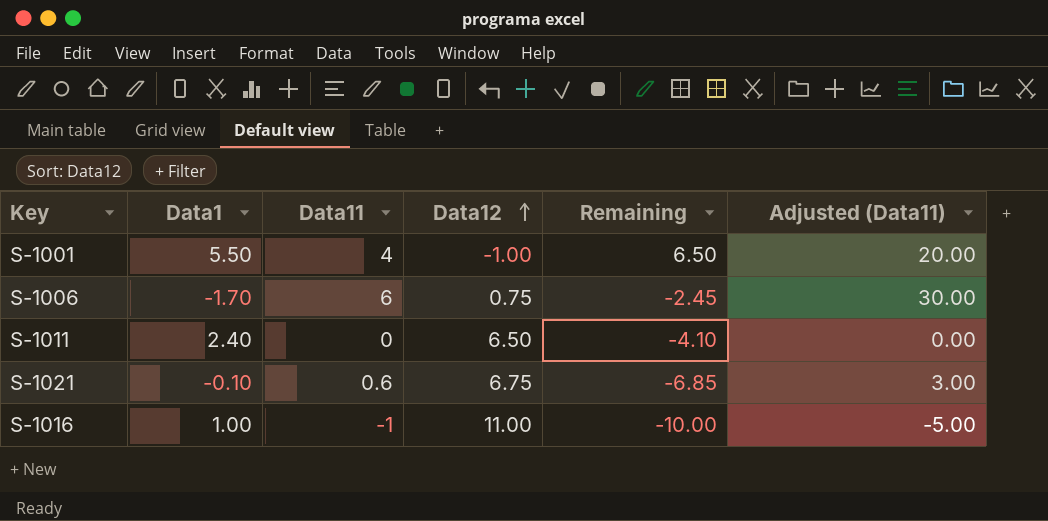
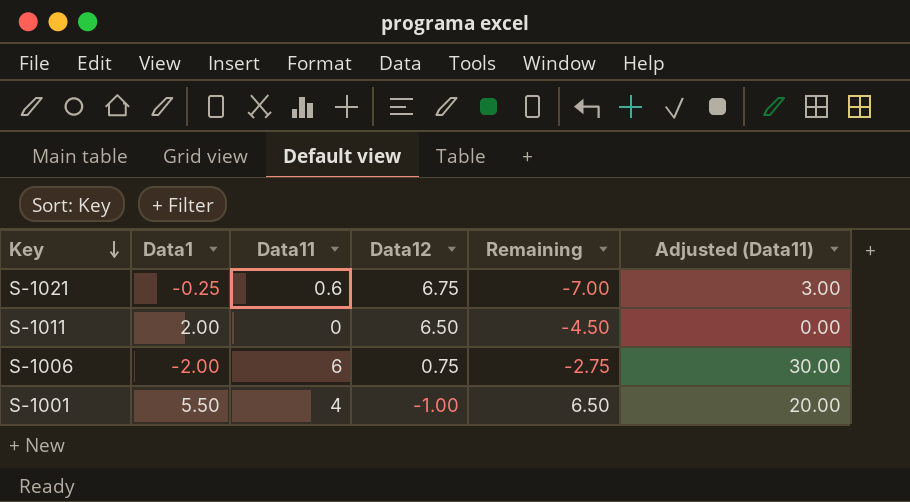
row order: Data12 ascending -> Key descending
row S-1016: 1.00 | -1 | 11.00 | -10.00 | -5.00 -> none
S-1021 | Data1: -0.10 -> -0.25
S-1021 | Remaining: -6.85 -> -7.00
S-1011 | Data1: 2.40 -> 2.00
S-1011 | Remaining: -4.10 -> -4.50
S-1006 | Data1: -1.70 -> -2.00
S-1006 | Remaining: -2.45 -> -2.75

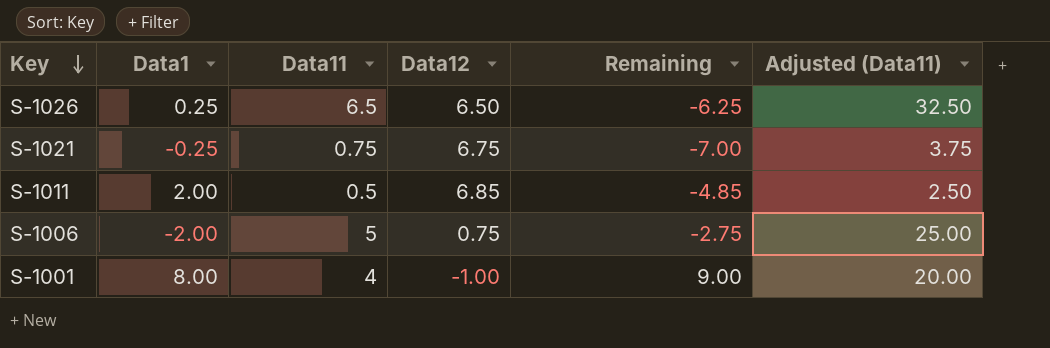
row S-1026: none -> 0.25 | 6.5 | 6.50 | -6.25 | 32.50
S-1021 | Data11: 0.6 -> 0.75
S-1021 | Adjusted (Data11): 3.00 -> 3.75
S-1011 | Data11: 0 -> 0.5
S-1011 | Data12: 6.50 -> 6.85
S-1011 | Remaining: -4.50 -> -4.85
S-1011 | Adjusted (Data11): 0.00 -> 2.50
S-1006 | Data11: 6 -> 5
S-1006 | Adjusted (Data11): 30.00 -> 25.00
S-1001 | Data1: 5.50 -> 8.00
S-1001 | Remaining: 6.50 -> 9.00

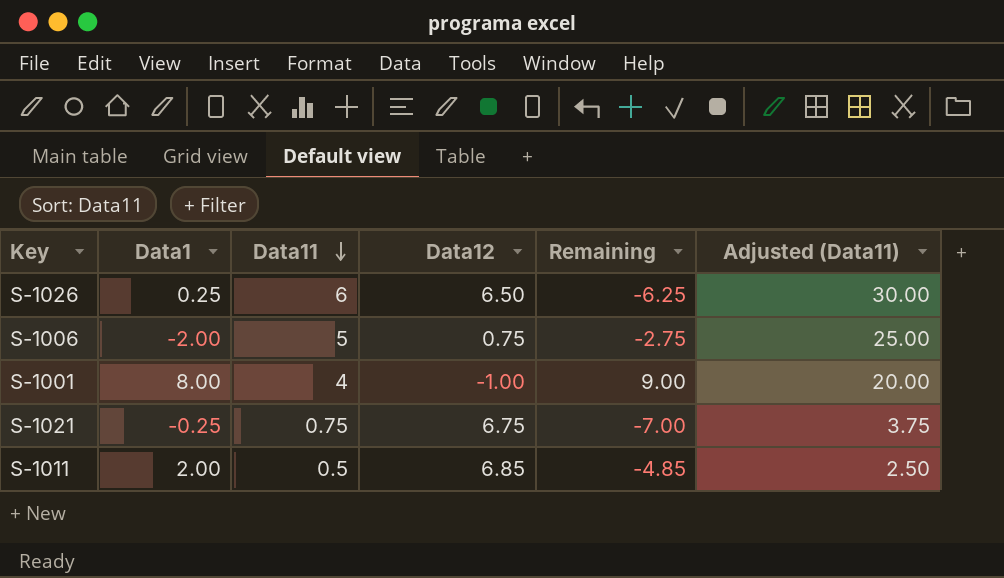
row order: Key descending -> Data11 descending
S-1026 | Data11: 6.5 -> 6
S-1026 | Adjusted (Data11): 32.50 -> 30.00

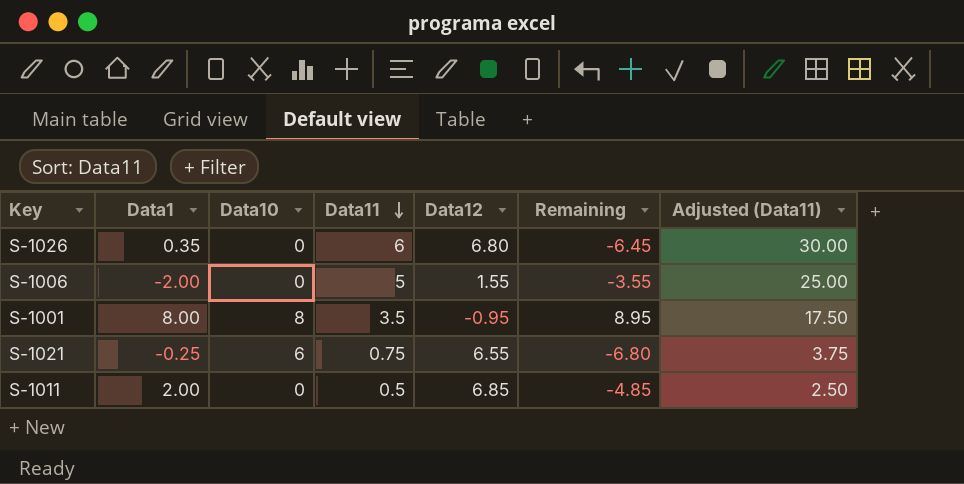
column Data10 | position: none -> 3
S-1026 | Data1: 0.25 -> 0.35
S-1026 | Data12: 6.50 -> 6.80
S-1026 | Remaining: -6.25 -> -6.45
S-1006 | Data12: 0.75 -> 1.55
S-1006 | Remaining: -2.75 -> -3.55
S-1001 | Data11: 4 -> 3.5
S-1001 | Data12: -1.00 -> -0.95
S-1001 | Remaining: 9.00 -> 8.95
S-1001 | Adjusted (Data11): 20.00 -> 17.50
S-1021 | Data12: 6.75 -> 6.55
S-1021 | Remaining: -7.00 -> -6.80

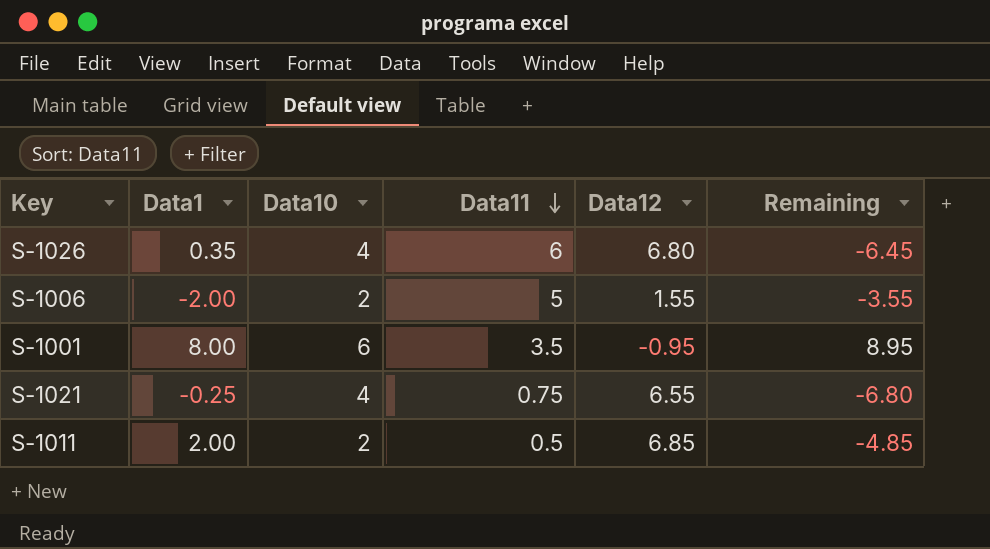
column Adjusted (Data11) | formula: [Data11] * 5 -> none
S-1026 | Data10: 0 -> 4
S-1006 | Data10: 0 -> 2
S-1001 | Data10: 8 -> 6
S-1021 | Data10: 6 -> 4
S-1011 | Data10: 0 -> 2

